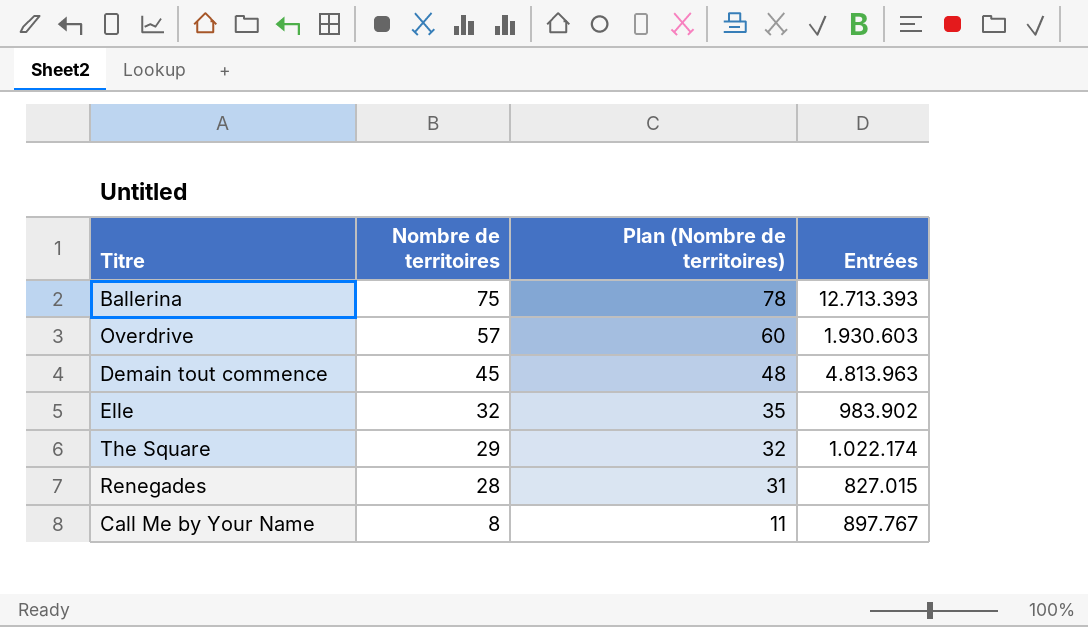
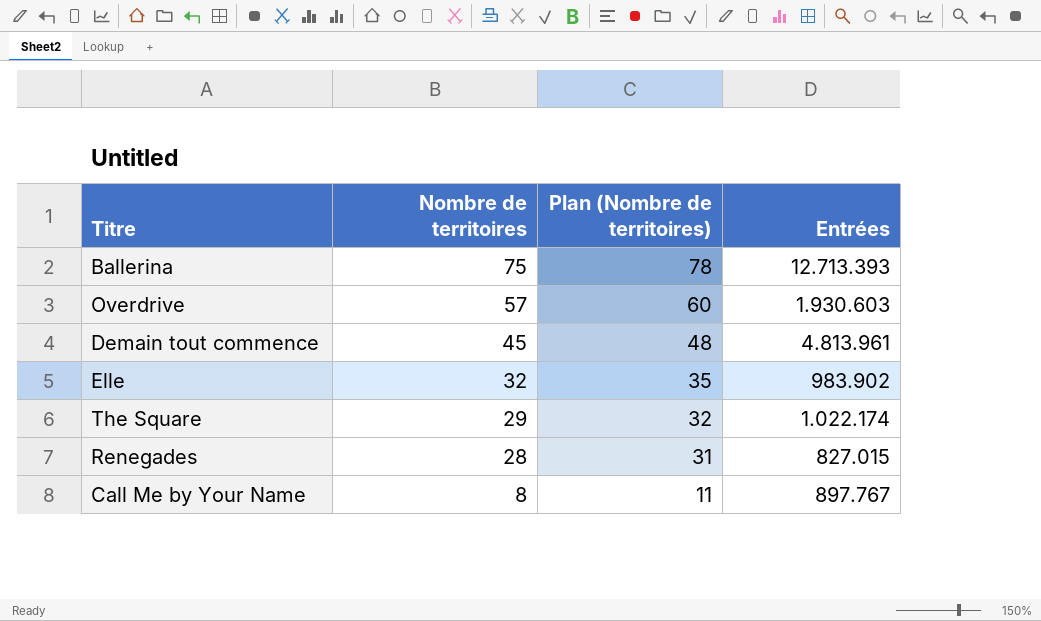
Demain tout commence | Entrées: 4.813.963 -> 4.813.961

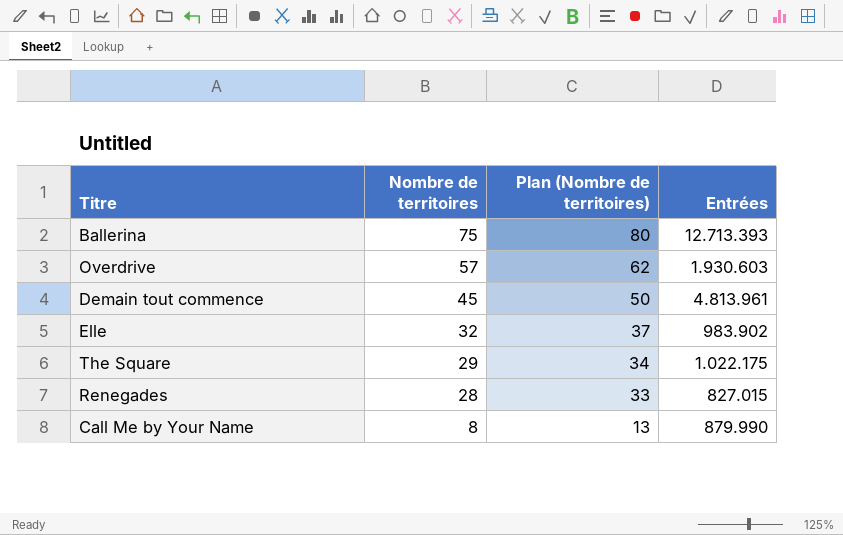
column Plan (Nombre de territoires) | formula: [Nombre de territoires] + 3 -> [Nombre de territoires] + 5
The Square | Entrées: 1.022.174 -> 1.022.175
Call Me by Your Name | Entrées: 897.767 -> 879.990

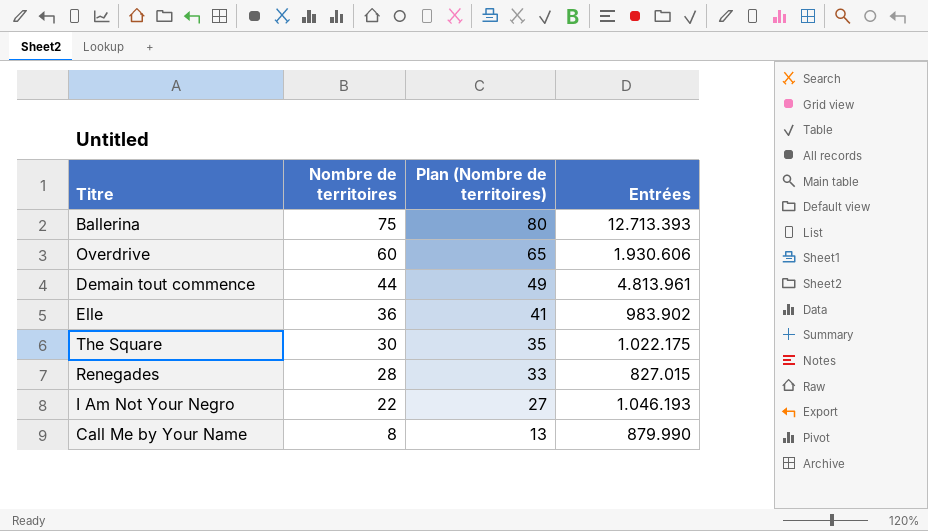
Overdrive | Nombre de territoires: 57 -> 60
Overdrive | Plan (Nombre de territoires): 62 -> 65
Overdrive | Entrées: 1.930.603 -> 1.930.606
Demain tout commence | Nombre de territoires: 45 -> 44
Demain tout commence | Plan (Nombre de territoires): 50 -> 49
Elle | Nombre de territoires: 32 -> 36
Elle | Plan (Nombre de territoires): 37 -> 41
The Square | Nombre de territoires: 29 -> 30
The Square | Plan (Nombre de territoires): 34 -> 35
row I Am Not Your Negro: none -> 22 | 27 | 1.046.193

